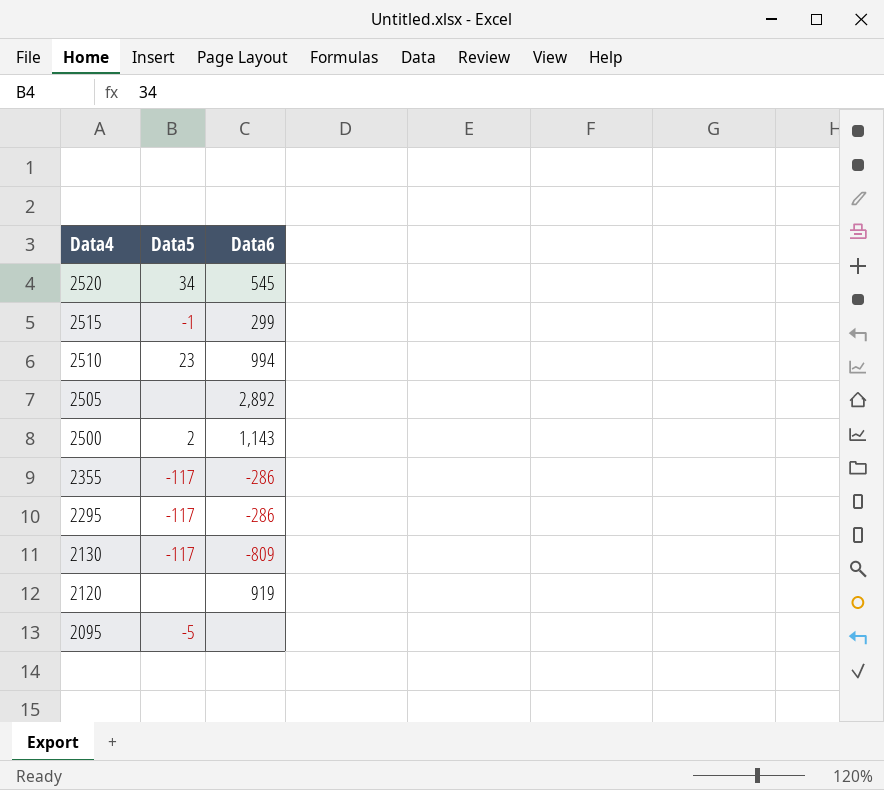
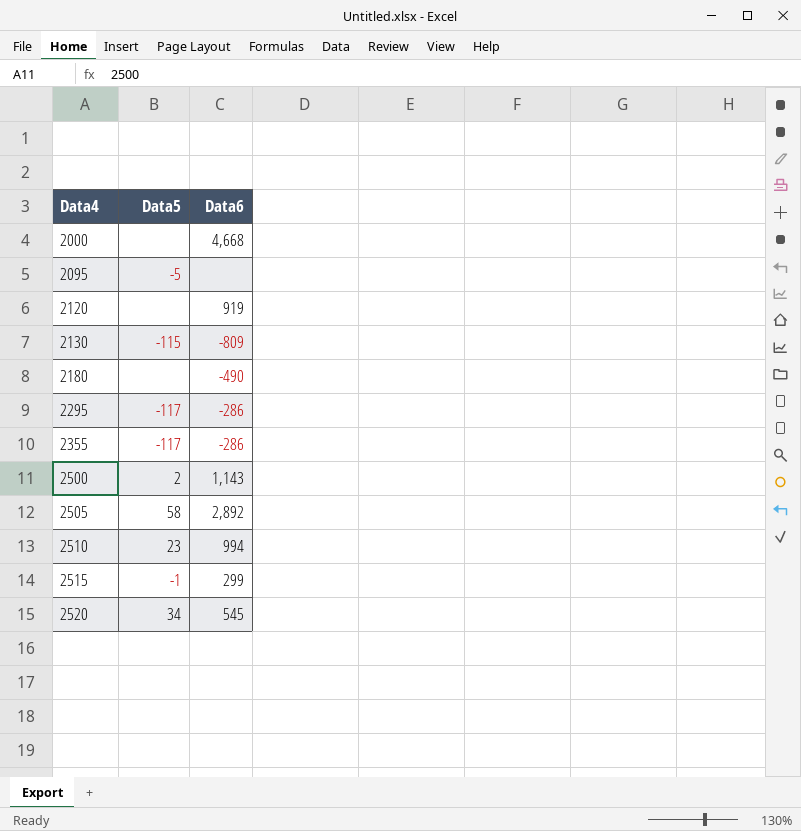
row order: Data4 descending -> Data4 ascending
row 2000: none -> none | 4,668
2130 | Data5: -117 -> -115
row 2180: none -> none | -490
2505 | Data5: none -> 58

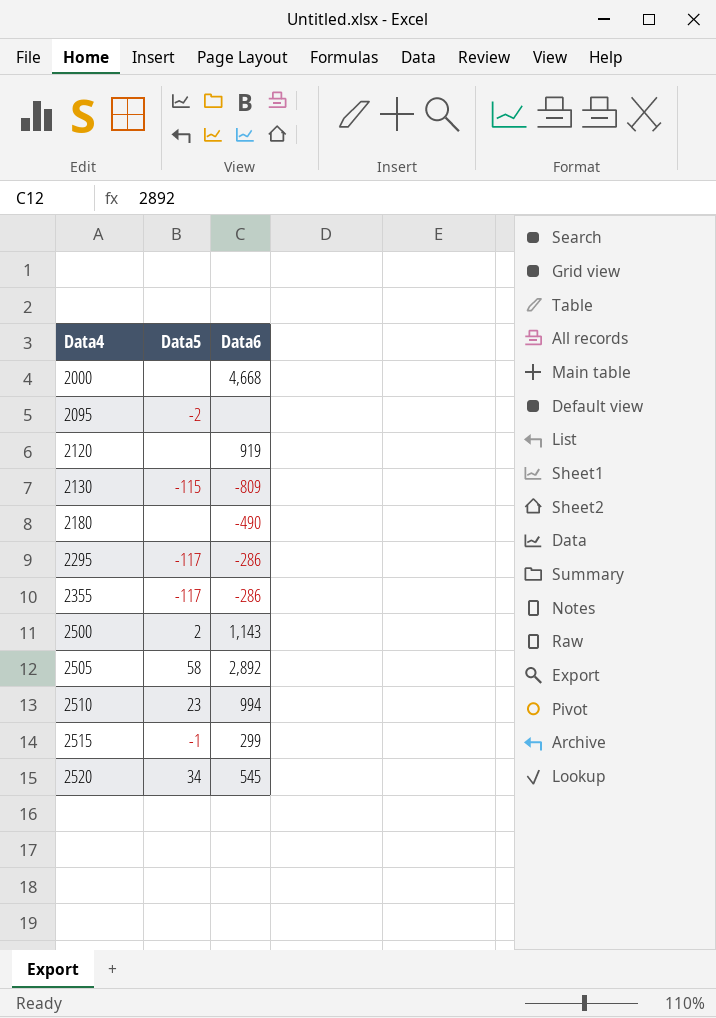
2095 | Data5: -5 -> -2

